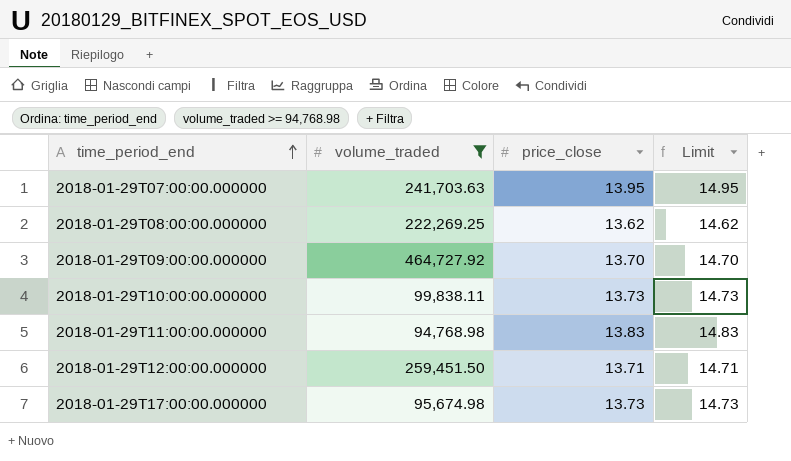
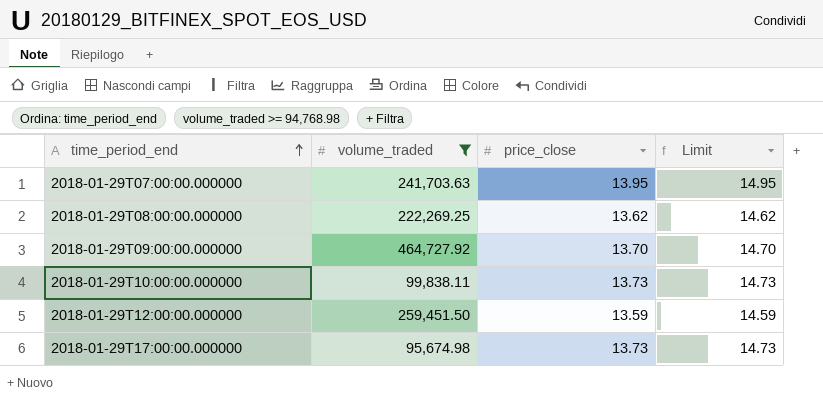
row 2018-01-29T11:00:00.000000: 94,768.98 | 13.83 | 14.83 -> none
2018-01-29T12:00:00.000000 | price_close: 13.71 -> 13.59
2018-01-29T12:00:00.000000 | Limit: 14.71 -> 14.59

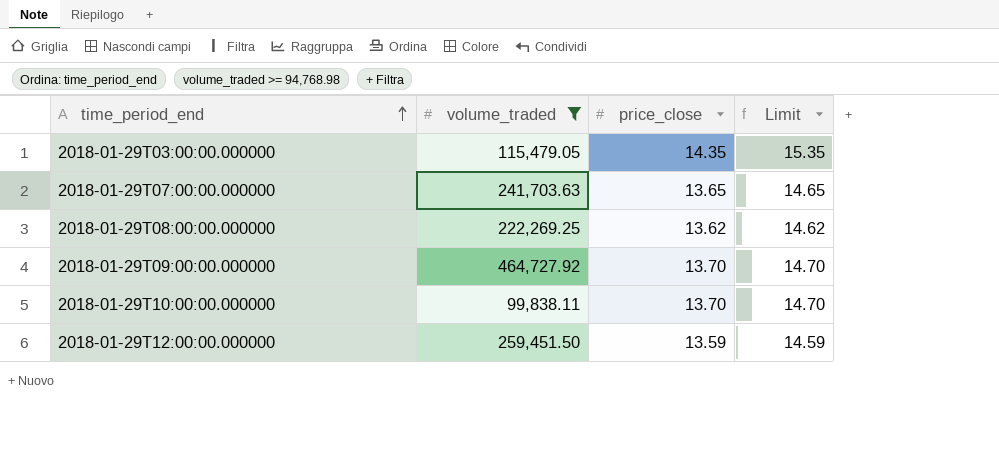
row 2018-01-29T17:00:00.000000: 95,674.98 | 13.73 | 14.73 -> none
row 2018-01-29T03:00:00.000000: none -> 115,479.05 | 14.35 | 15.35
2018-01-29T07:00:00.000000 | price_close: 13.95 -> 13.65
2018-01-29T07:00:00.000000 | Limit: 14.95 -> 14.65
2018-01-29T10:00:00.000000 | price_close: 13.73 -> 13.70
2018-01-29T10:00:00.000000 | Limit: 14.73 -> 14.70

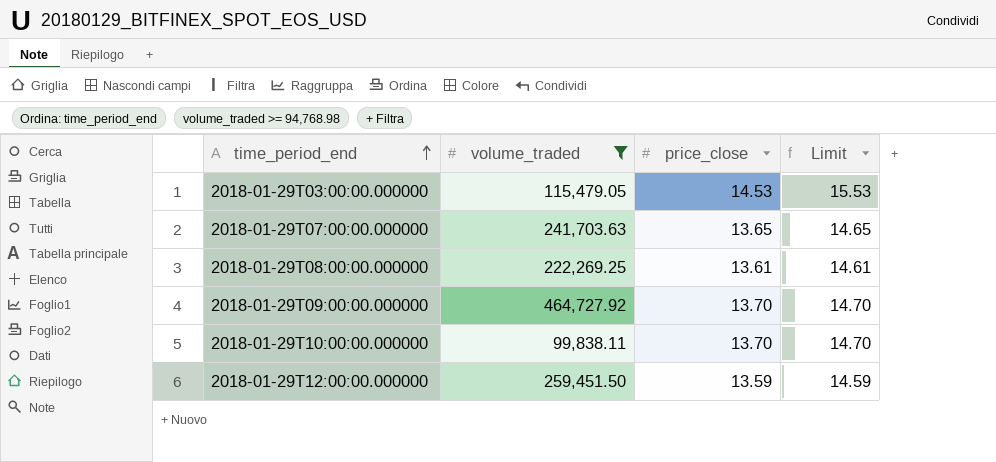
2018-01-29T03:00:00.000000 | price_close: 14.35 -> 14.53
2018-01-29T03:00:00.000000 | Limit: 15.35 -> 15.53
2018-01-29T08:00:00.000000 | price_close: 13.62 -> 13.61
2018-01-29T08:00:00.000000 | Limit: 14.62 -> 14.61

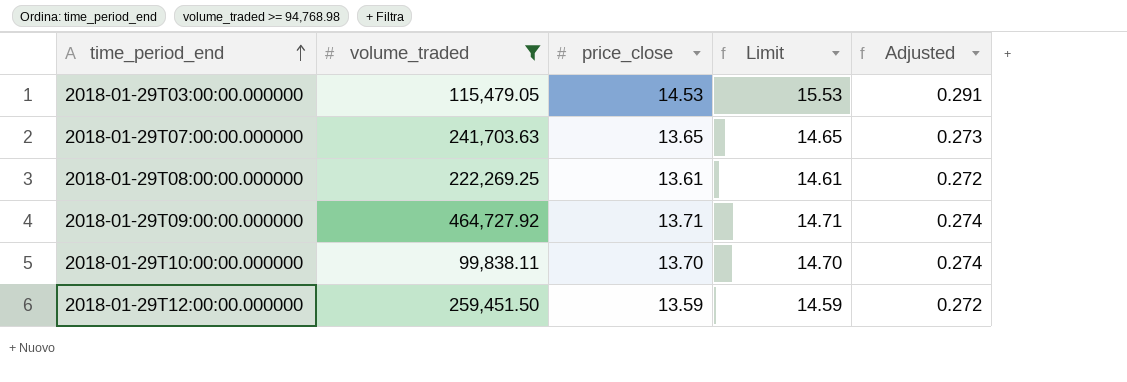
column Adjusted | formula: none -> [price_close] * 0.02
2018-01-29T09:00:00.000000 | price_close: 13.70 -> 13.71
2018-01-29T09:00:00.000000 | Limit: 14.70 -> 14.71

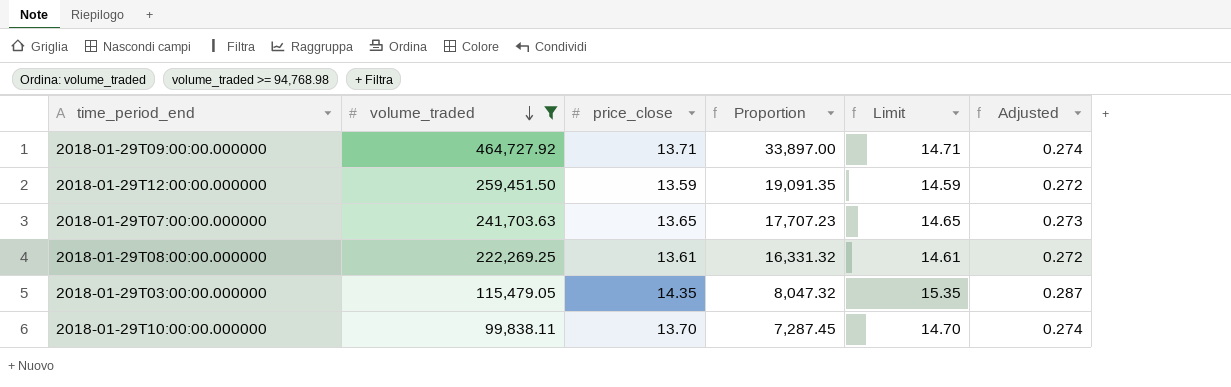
row order: time_period_end ascending -> volume_traded descending
column Proportion | formula: none -> [volume_traded] / [price_close]
2018-01-29T03:00:00.000000 | price_close: 14.53 -> 14.35
2018-01-29T03:00:00.000000 | Limit: 15.53 -> 15.35
2018-01-29T03:00:00.000000 | Adjusted: 0.291 -> 0.287

